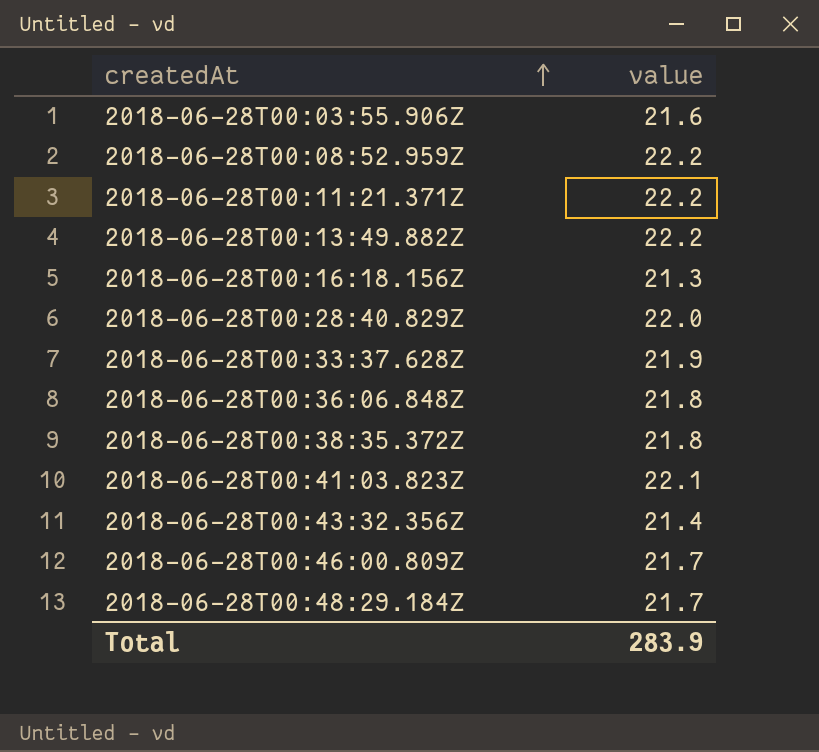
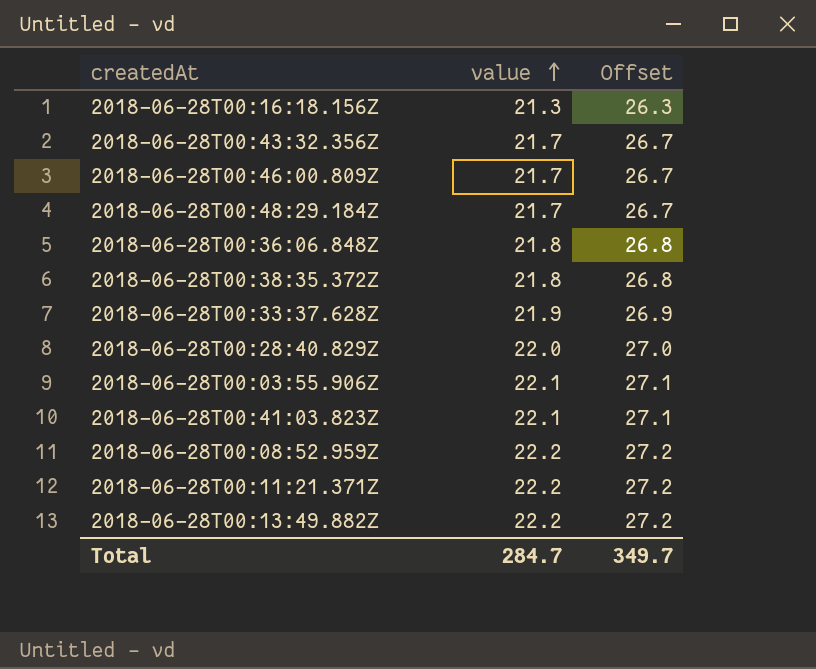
row order: createdAt ascending -> value ascending
column Offset | formula: none -> [value] + 5
2018-06-28T00:43:32.356Z | value: 21.4 -> 21.7
2018-06-28T00:03:55.906Z | value: 21.6 -> 22.1
Total | value: 283.9 -> 284.7

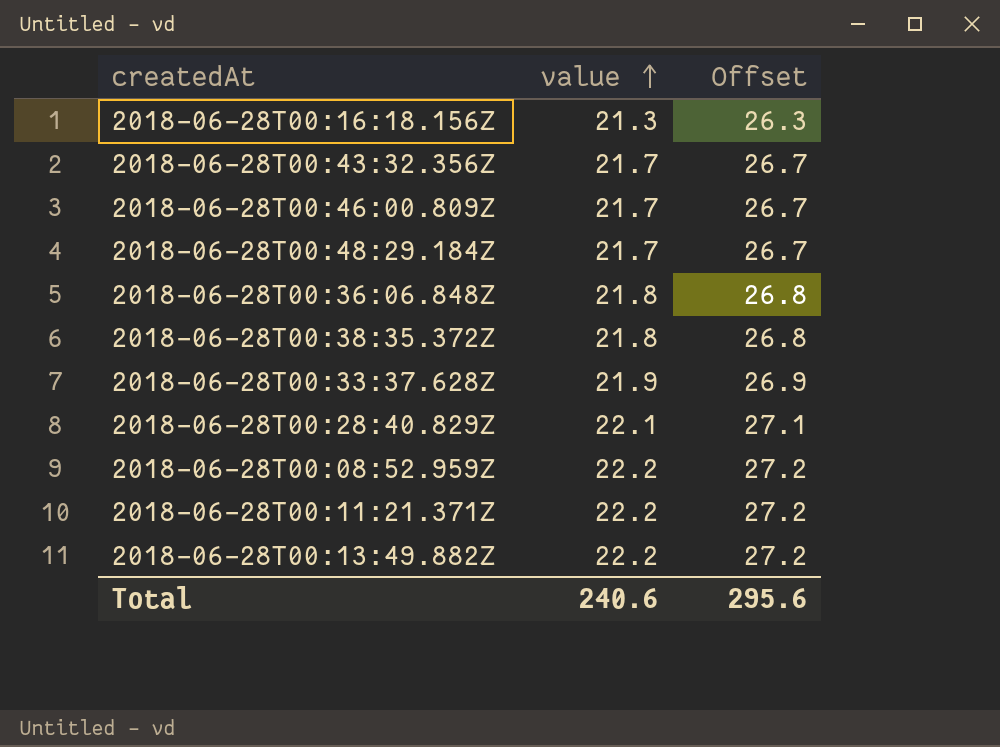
row 2018-06-28T00:03:55.906Z: 22.1 | 27.1 -> none
row 2018-06-28T00:41:03.823Z: 22.1 | 27.1 -> none
2018-06-28T00:28:40.829Z | value: 22.0 -> 22.1
2018-06-28T00:28:40.829Z | Offset: 27.0 -> 27.1
Total | value: 284.7 -> 240.6
Total | Offset: 349.7 -> 295.6

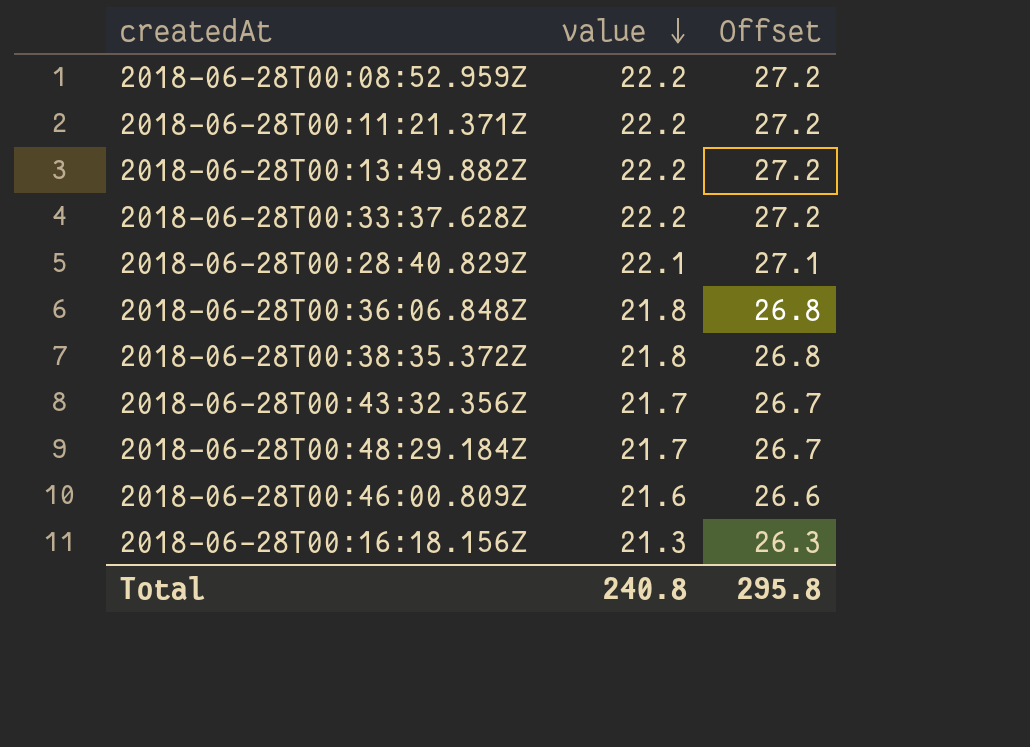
row order: value ascending -> value descending
2018-06-28T00:33:37.628Z | value: 21.9 -> 22.2
2018-06-28T00:33:37.628Z | Offset: 26.9 -> 27.2
2018-06-28T00:46:00.809Z | value: 21.7 -> 21.6
2018-06-28T00:46:00.809Z | Offset: 26.7 -> 26.6
Total | value: 240.6 -> 240.8
Total | Offset: 295.6 -> 295.8

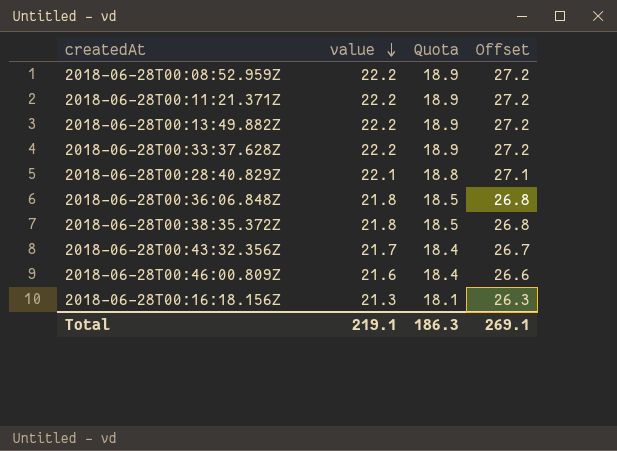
column Quota | formula: none -> [value] * 0.85
row 2018-06-28T00:48:29.184Z: 21.7 | 26.7 -> none
Total | value: 240.8 -> 219.1
Total | Offset: 295.8 -> 269.1

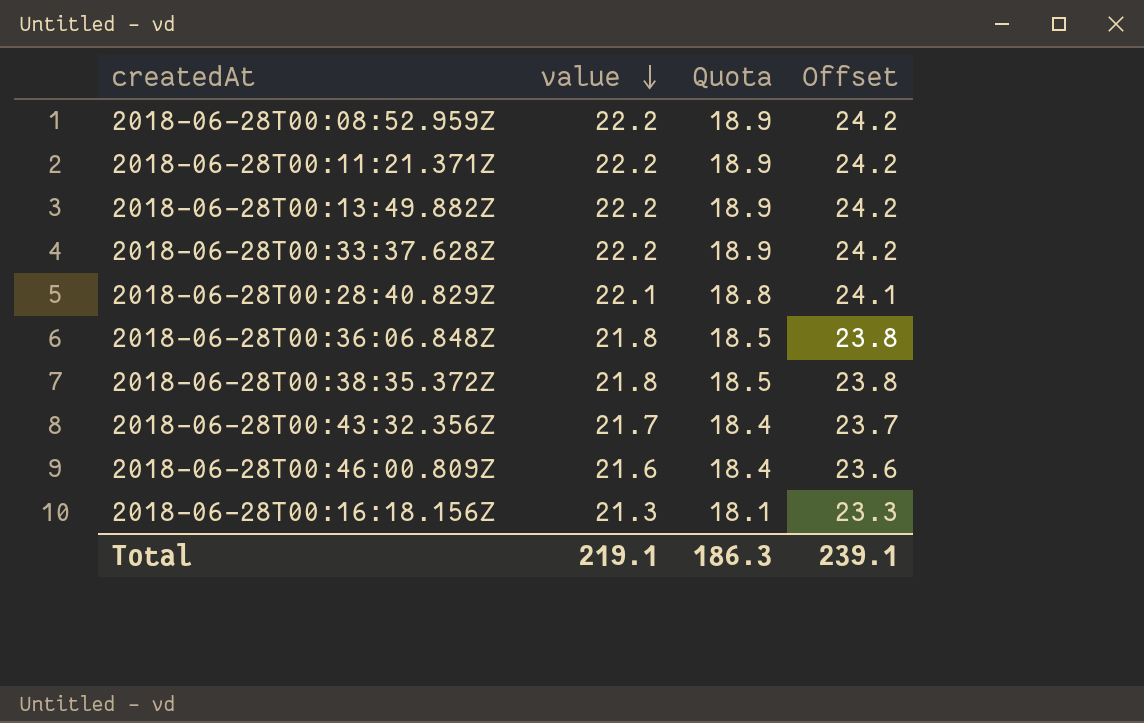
column Offset | formula: [value] + 5 -> [value] + 2
Total | Offset: 269.1 -> 239.1

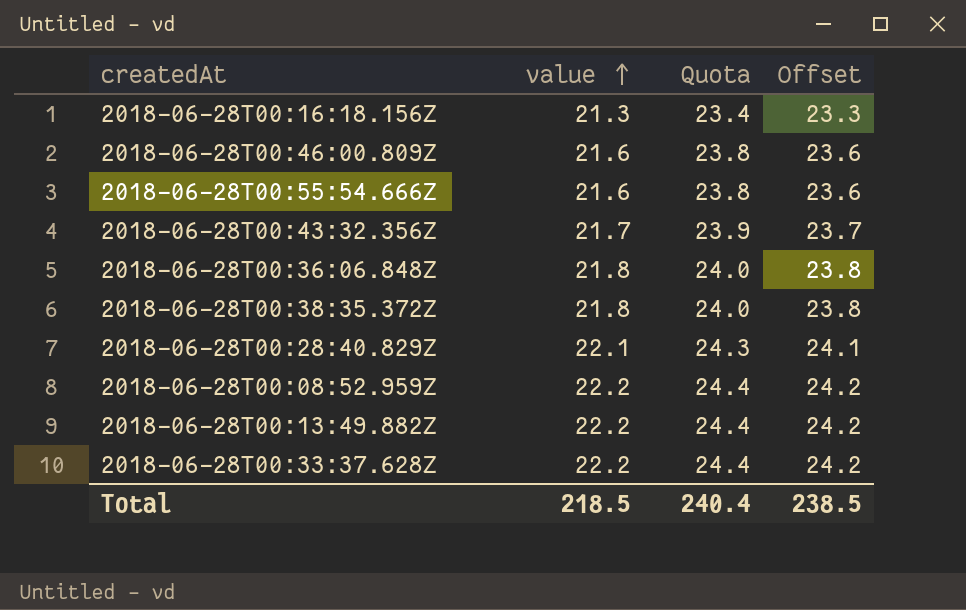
row order: value descending -> value ascending
column Quota | formula: [value] * 0.85 -> [value] * 1.1
row 2018-06-28T00:11:21.371Z: 22.2 | 18.9 | 24.2 -> none
row 2018-06-28T00:55:54.666Z: none -> 21.6 | 23.8 | 23.6
Total | value: 219.1 -> 218.5
Total | Quota: 186.3 -> 240.4
Total | Offset: 239.1 -> 238.5

